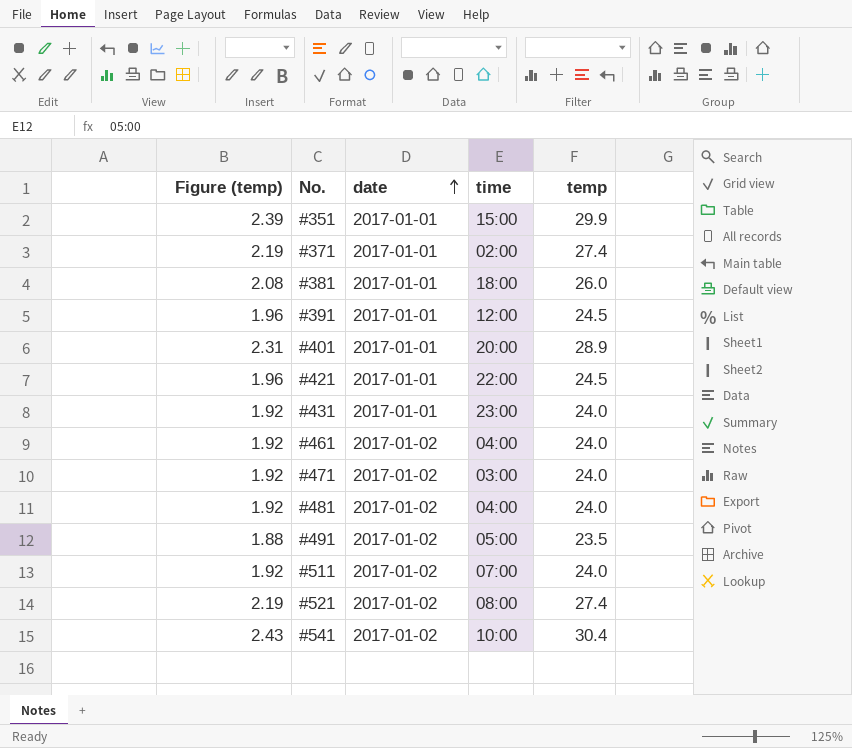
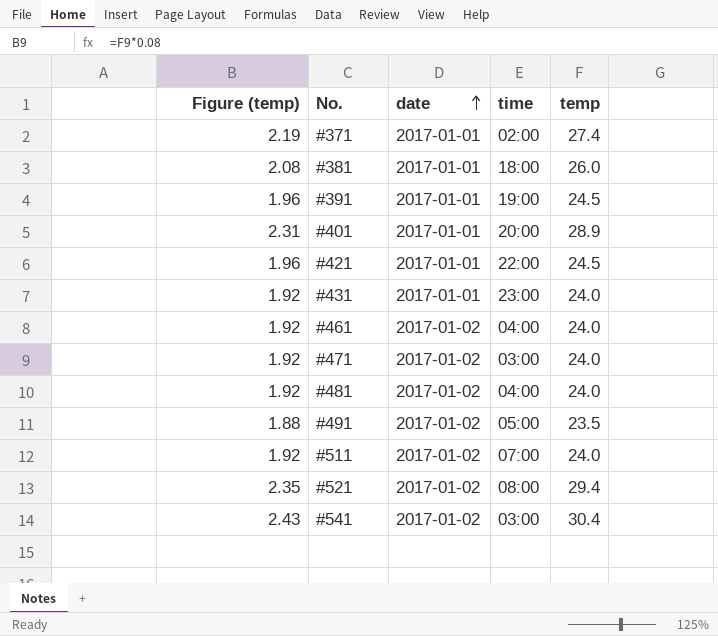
row #351: 2.39 | 2017-01-01 | 15:00 | 29.9 -> none
#391 | time: 12:00 -> 19:00
#521 | Figure (temp): 2.19 -> 2.35
#521 | temp: 27.4 -> 29.4
#541 | time: 10:00 -> 03:00

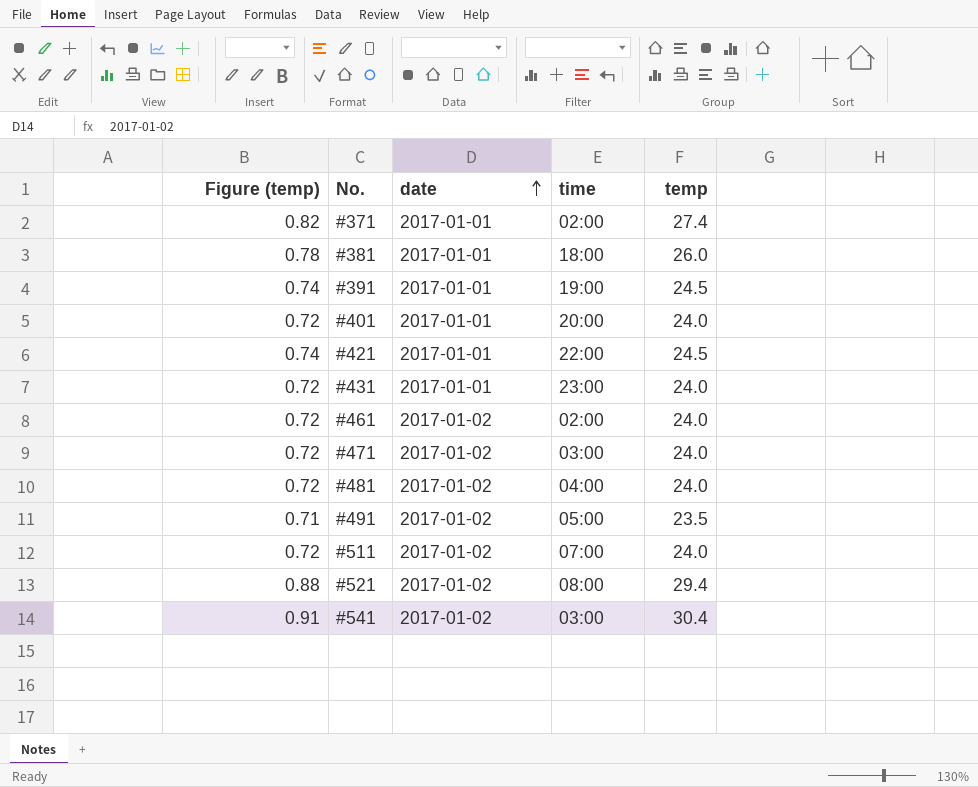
column Figure (temp) | formula: [temp] * 0.08 -> [temp] * 0.03
#401 | temp: 28.9 -> 24.0
#461 | time: 04:00 -> 02:00

